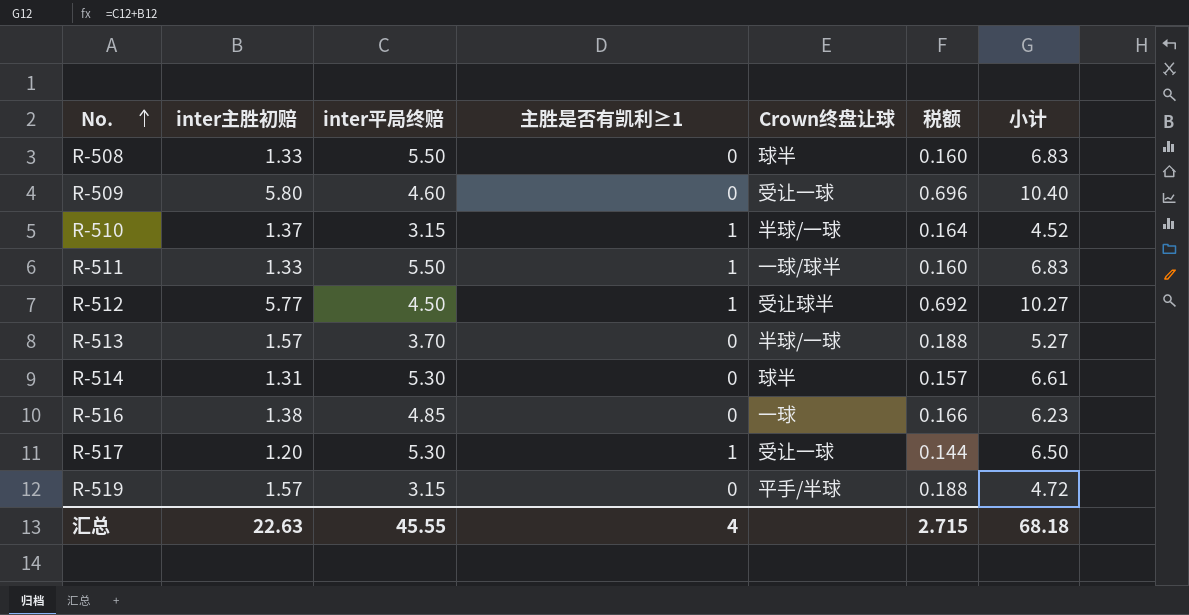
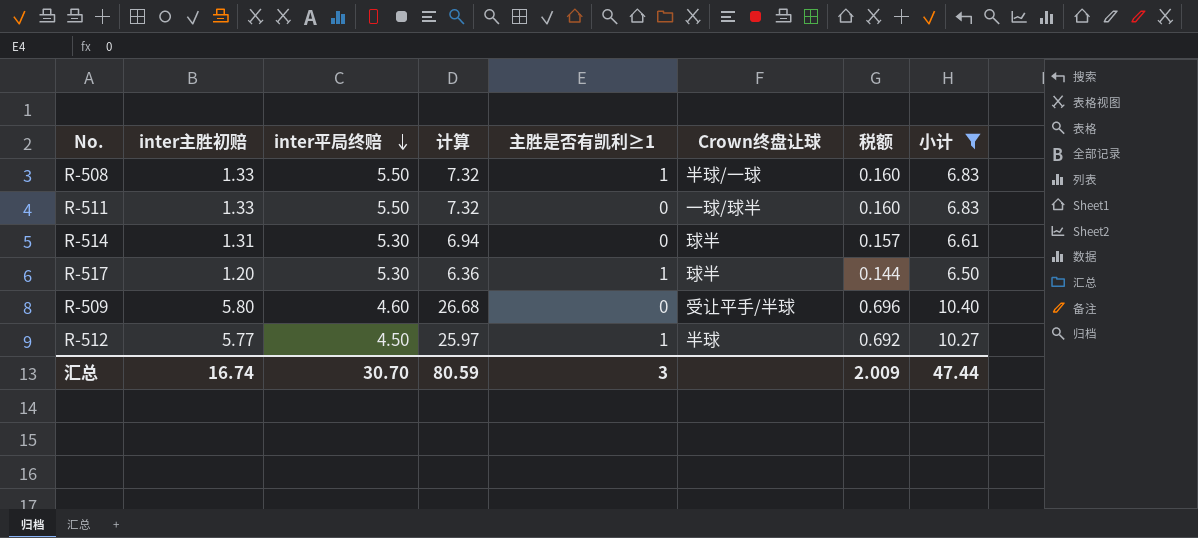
filter: none -> 小计 >= 6.50
row order: No. ascending -> inter平局终赔 descending
column 计算 | formula: none -> [inter主胜初赔] * [inter平局终赔]
R-508 | 主胜是否有凯利≥1: 0 -> 1
R-508 | Crown终盘让球: 球半 -> 半球/一球
R-511 | 主胜是否有凯利≥1: 1 -> 0
R-517 | Crown终盘让球: 受让一球 -> 球半
R-509 | Crown终盘让球: 受让一球 -> 受让平手/半球
R-512 | Crown终盘让球: 受让球半 -> 半球
汇总 | inter主胜初赔: 22.63 -> 16.74
汇总 | inter平局终赔: 45.55 -> 30.70
汇总 | 主胜是否有凯利≥1: 4 -> 3
汇总 | 税额: 2.715 -> 2.009
汇总 | 小计: 68.18 -> 47.44

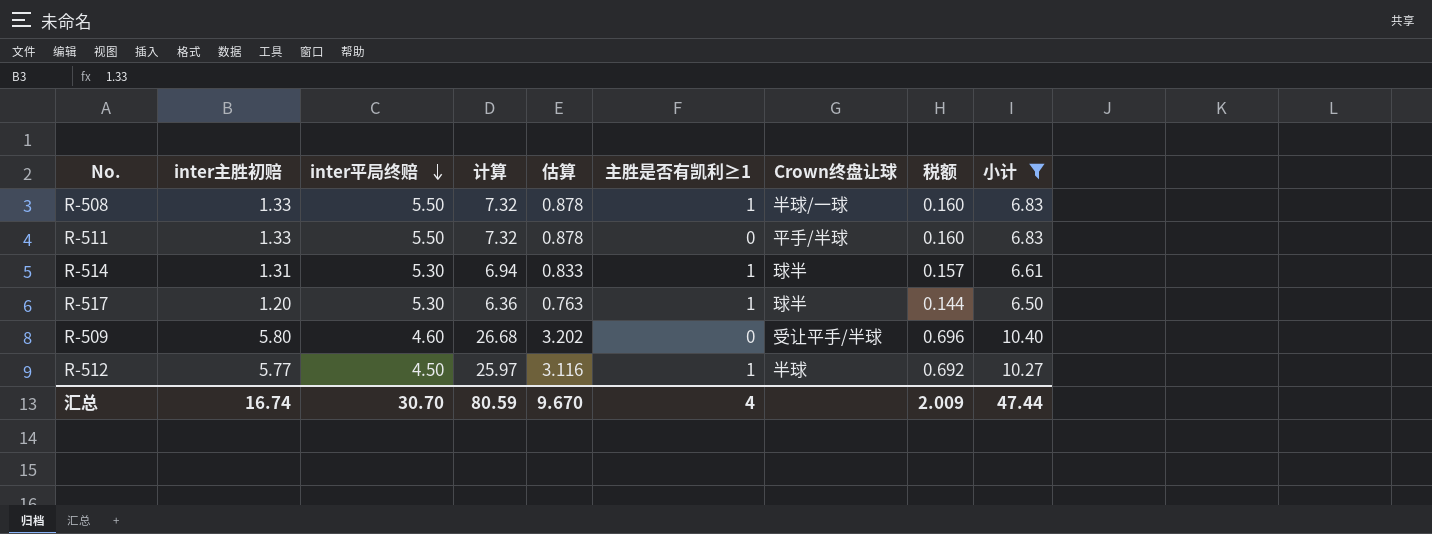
column 估算 | formula: none -> [计算] * 0.12
R-511 | Crown终盘让球: 一球/球半 -> 平手/半球
R-514 | 主胜是否有凯利≥1: 0 -> 1
汇总 | 主胜是否有凯利≥1: 3 -> 4

